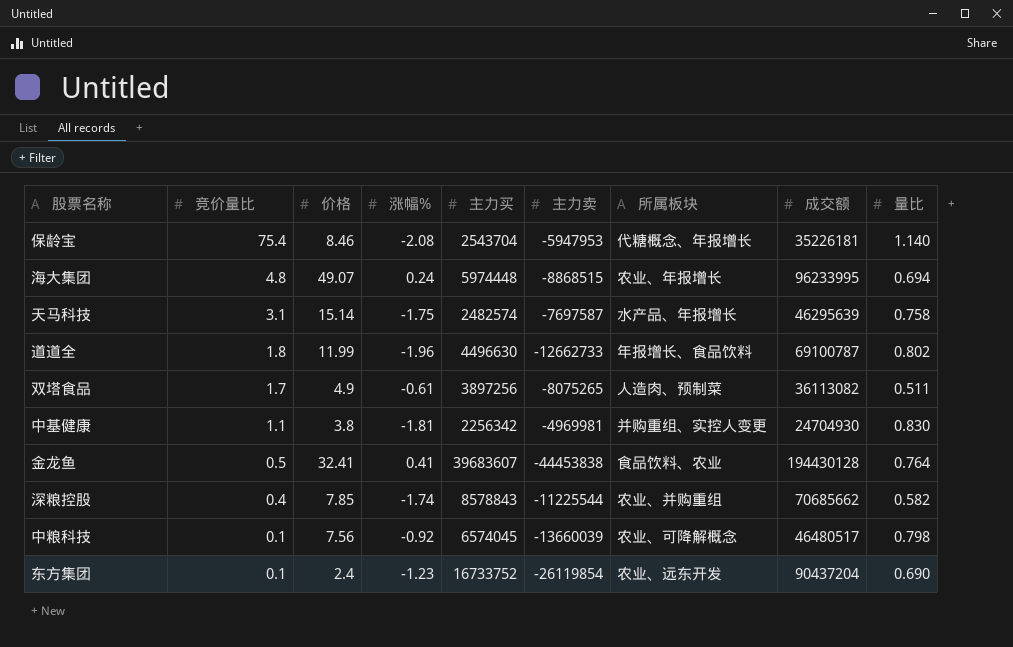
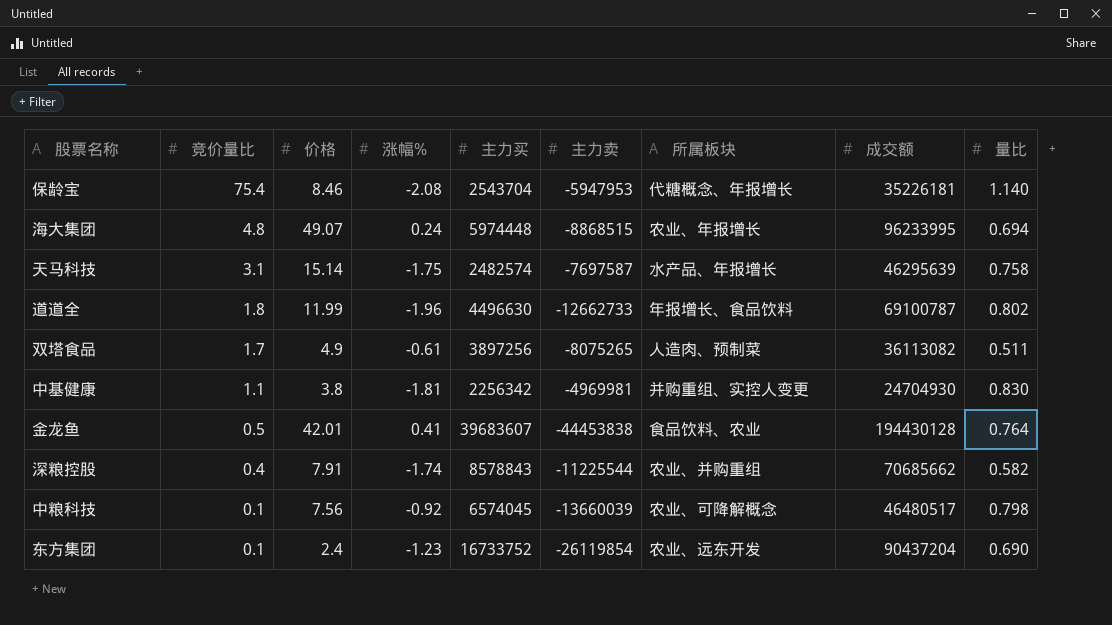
金龙鱼 | 价格: 32.41 -> 42.01
深粮控股 | 价格: 7.85 -> 7.91

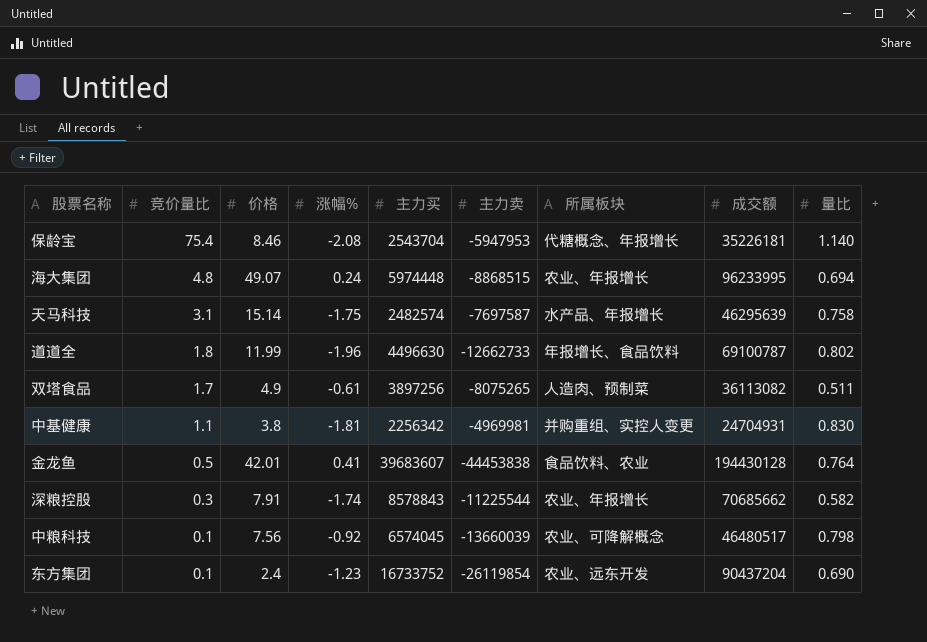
中基健康 | 成交额: 24704930 -> 24704931
深粮控股 | 竞价量比: 0.4 -> 0.3
深粮控股 | 所属板块: 农业、并购重组 -> 农业、年报增长

